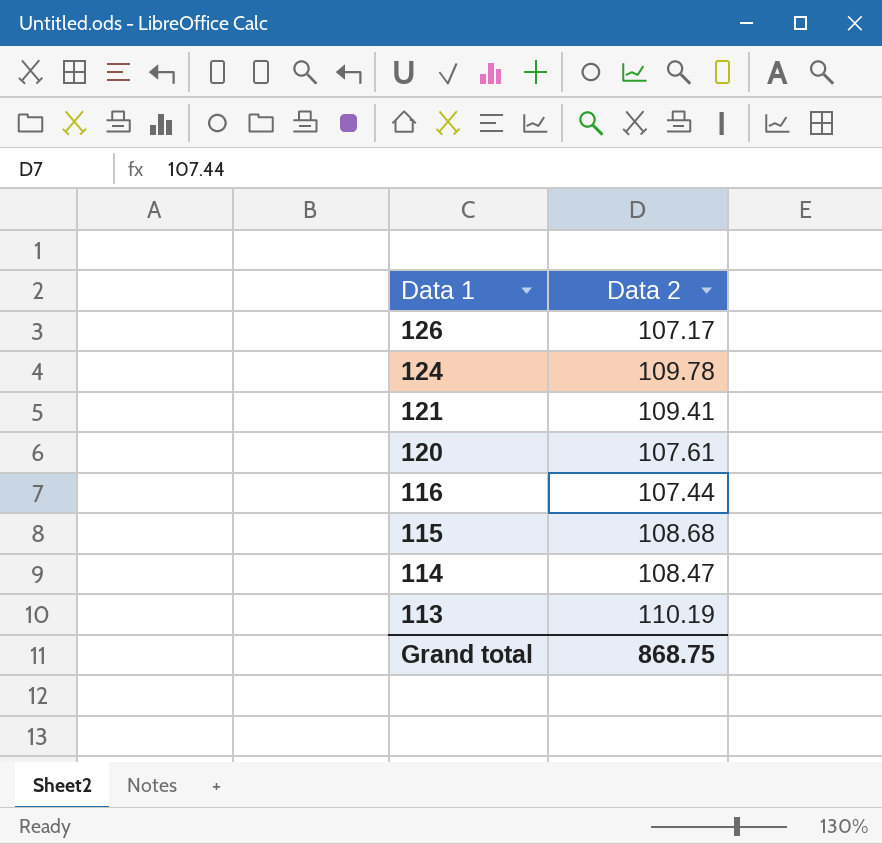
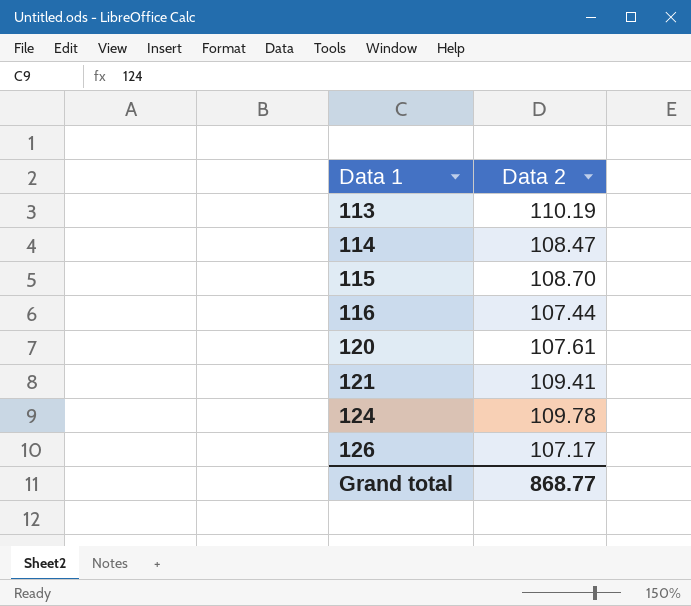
row order: Data 1 descending -> Data 1 ascending
115 | Data 2: 108.68 -> 108.70
Grand total | Data 2: 868.75 -> 868.77

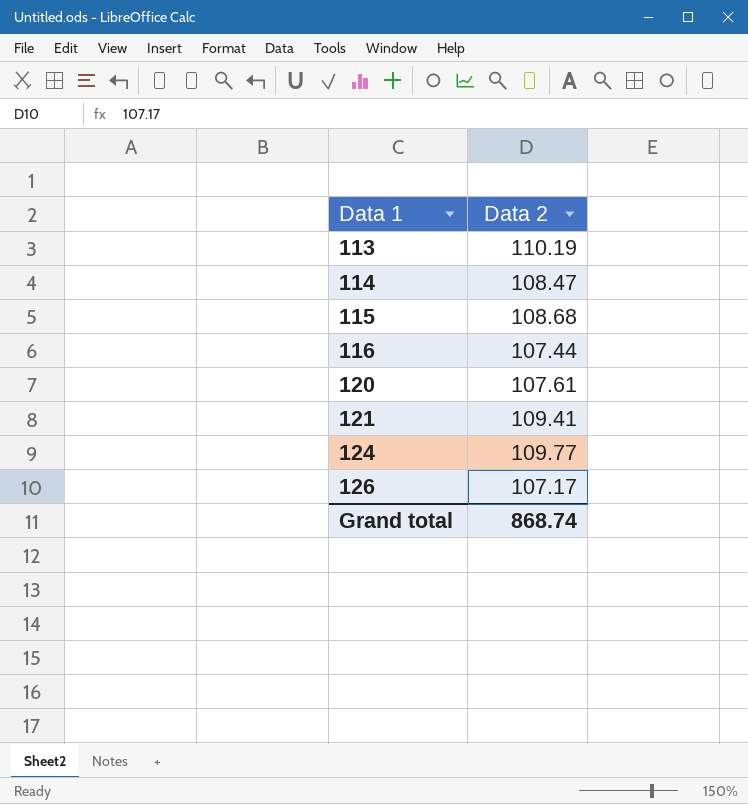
115 | Data 2: 108.70 -> 108.68
124 | Data 2: 109.78 -> 109.77
Grand total | Data 2: 868.77 -> 868.74

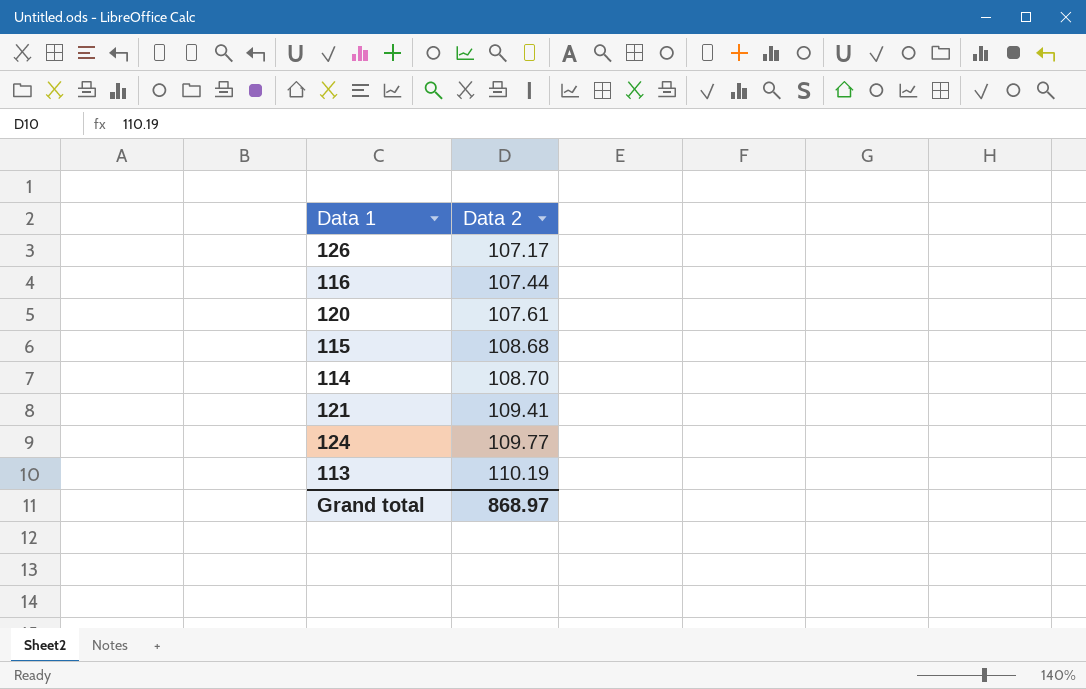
row order: Data 1 ascending -> Data 2 ascending
114 | Data 2: 108.47 -> 108.70
Grand total | Data 2: 868.74 -> 868.97

